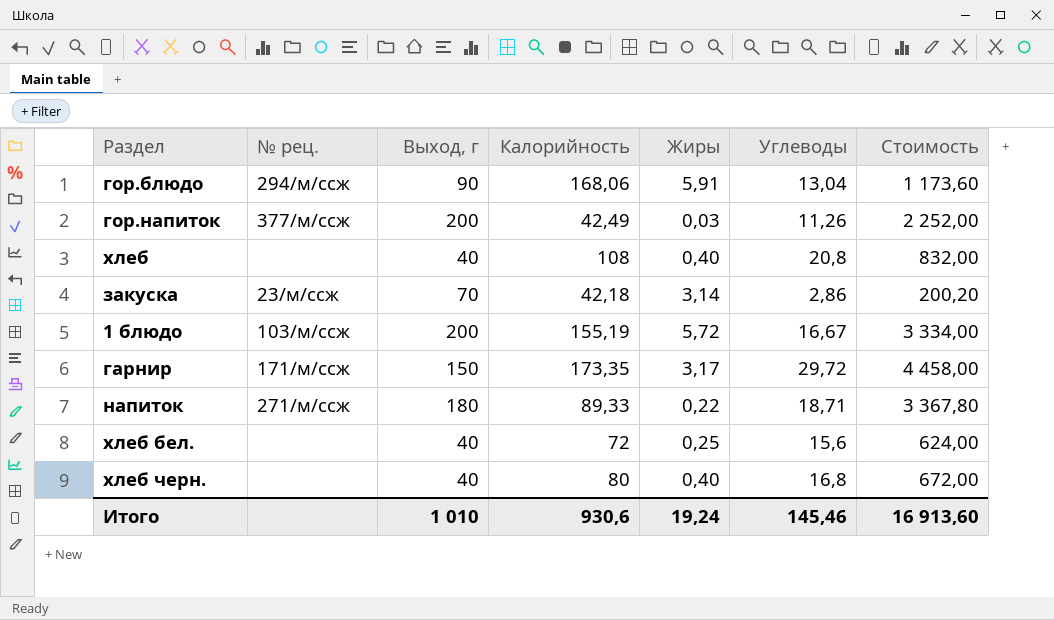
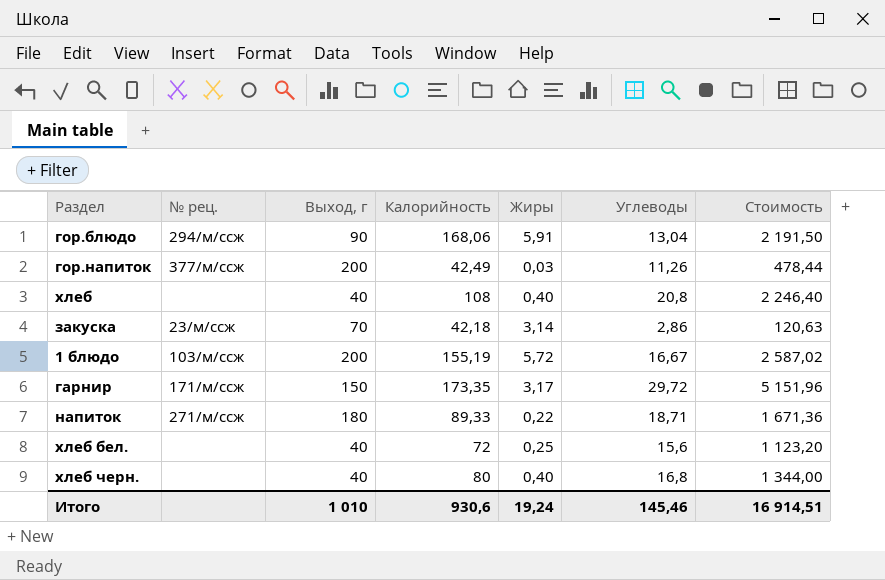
column Стоимость | formula: [Выход, г] * [Углеводы] -> [Калорийность] * [Углеводы]
Итого | Стоимость: 16 913,60 -> 16 914,51

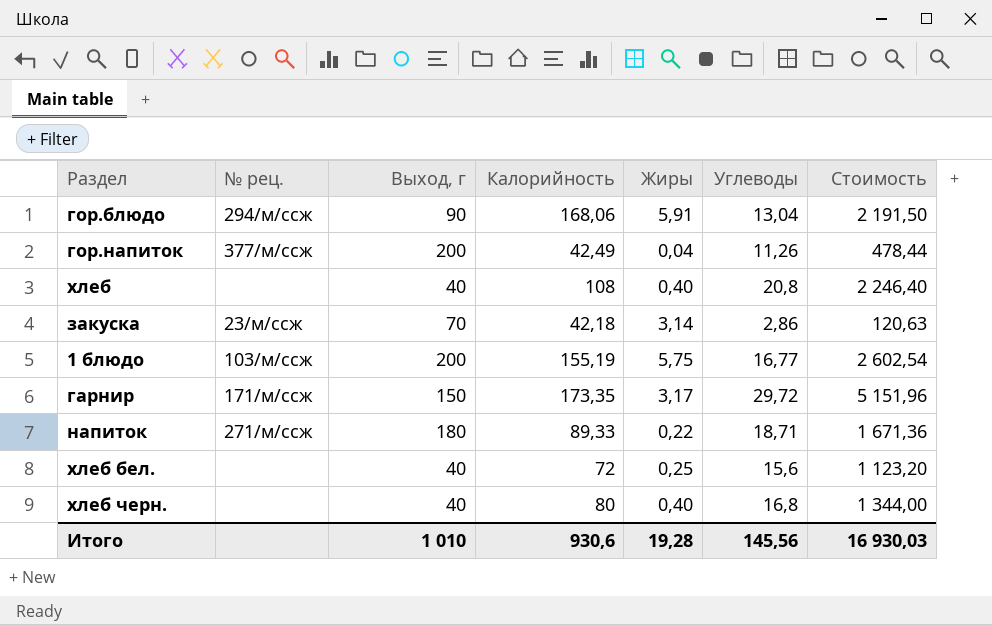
гор.напиток | Жиры: 0,03 -> 0,04
1 блюдо | Жиры: 5,72 -> 5,75
1 блюдо | Углеводы: 16,67 -> 16,77
1 блюдо | Стоимость: 2 587,02 -> 2 602,54
Итого | Жиры: 19,24 -> 19,28
Итого | Углеводы: 145,46 -> 145,56
Итого | Стоимость: 16 914,51 -> 16 930,03

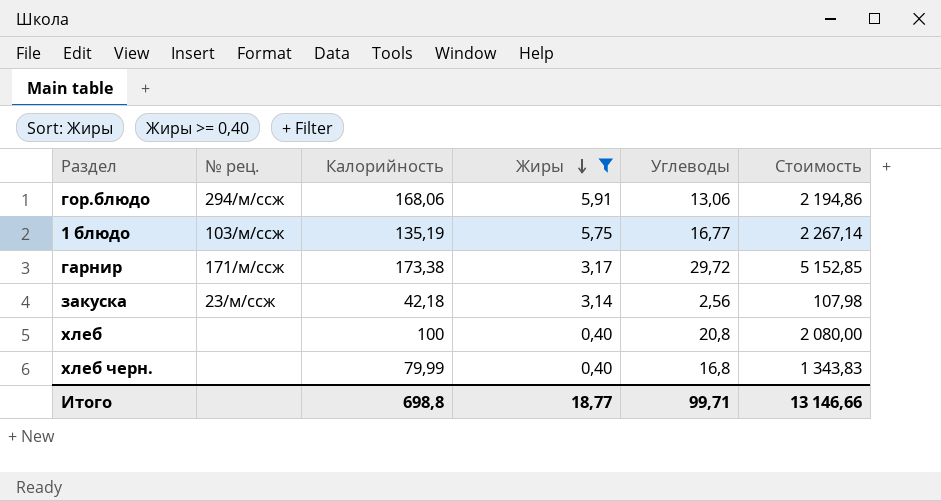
filter: none -> Жиры >= 0,40
row order: none -> Жиры descending
column Выход, г | position: 3 -> none
гор.блюдо | Углеводы: 13,04 -> 13,06
гор.блюдо | Стоимость: 2 191,50 -> 2 194,86
1 блюдо | Калорийность: 155,19 -> 135,19
1 блюдо | Стоимость: 2 602,54 -> 2 267,14
гарнир | Калорийность: 173,35 -> 173,38
гарнир | Стоимость: 5 151,96 -> 5 152,85
закуска | Углеводы: 2,86 -> 2,56
закуска | Стоимость: 120,63 -> 107,98
хлеб | Калорийность: 108 -> 100
хлеб | Стоимость: 2 246,40 -> 2 080,00
хлеб черн. | Калорийность: 80 -> 79,99
хлеб черн. | Стоимость: 1 344,00 -> 1 343,83
Итого | Калорийность: 930,6 -> 698,8
Итого | Жиры: 19,28 -> 18,77
Итого | Углеводы: 145,56 -> 99,71
Итого | Стоимость: 16 930,03 -> 13 146,66

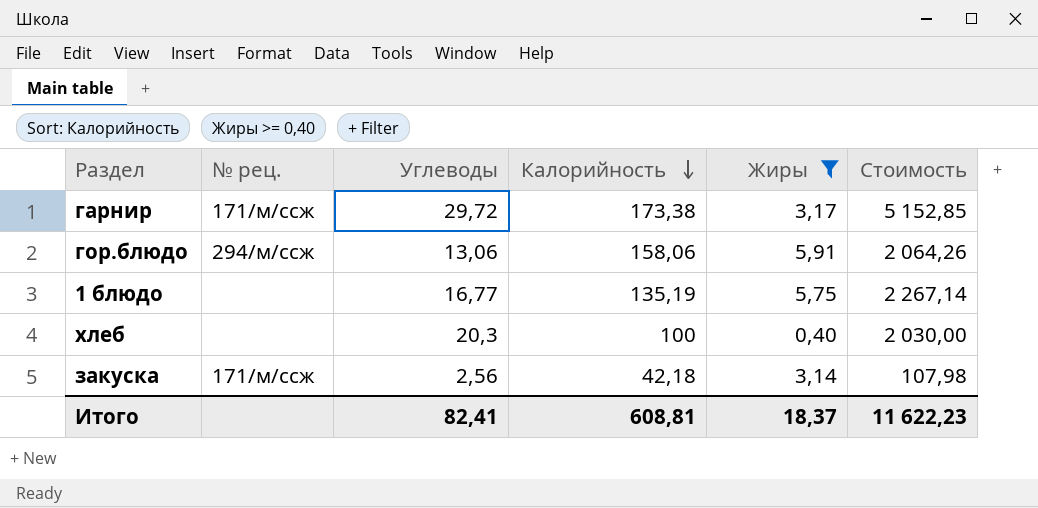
row order: Жиры descending -> Калорийность descending
column Углеводы | position: 5 -> 3
row хлеб черн.: none | 79,99 | 0,40 | 16,8 | 1 343,83 -> none
гор.блюдо | Калорийность: 168,06 -> 158,06
гор.блюдо | Стоимость: 2 194,86 -> 2 064,26
1 блюдо | № рец.: 103/м/ссж -> none
хлеб | Углеводы: 20,8 -> 20,3
хлеб | Стоимость: 2 080,00 -> 2 030,00
закуска | № рец.: 23/м/ссж -> 171/м/ссж
Итого | Углеводы: 99,71 -> 82,41
Итого | Калорийность: 698,8 -> 608,81
Итого | Жиры: 18,77 -> 18,37
Итого | Стоимость: 13 146,66 -> 11 622,23

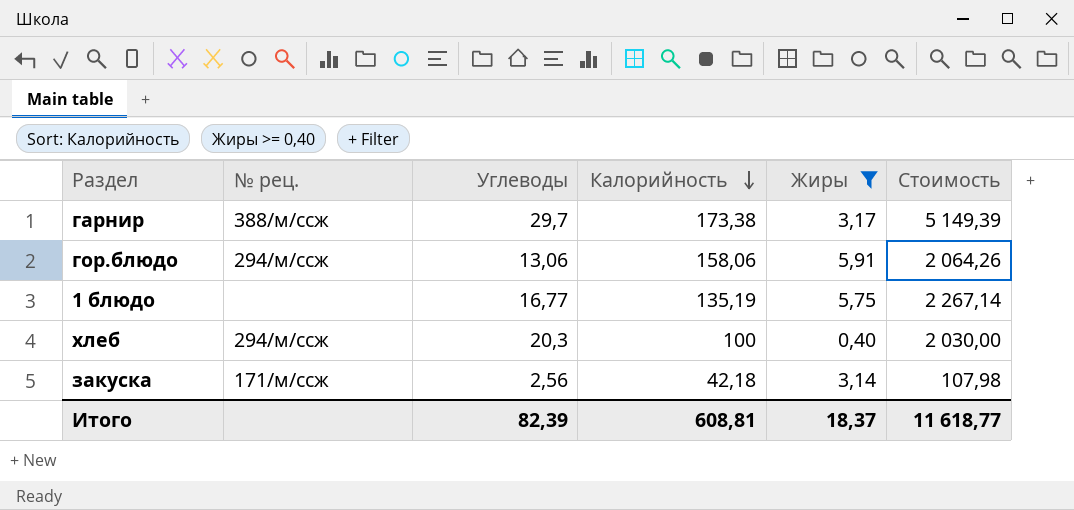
гарнир | № рец.: 171/м/ссж -> 388/м/ссж
гарнир | Углеводы: 29,72 -> 29,7
гарнир | Стоимость: 5 152,85 -> 5 149,39
хлеб | № рец.: none -> 294/м/ссж
Итого | Углеводы: 82,41 -> 82,39
Итого | Стоимость: 11 622,23 -> 11 618,77

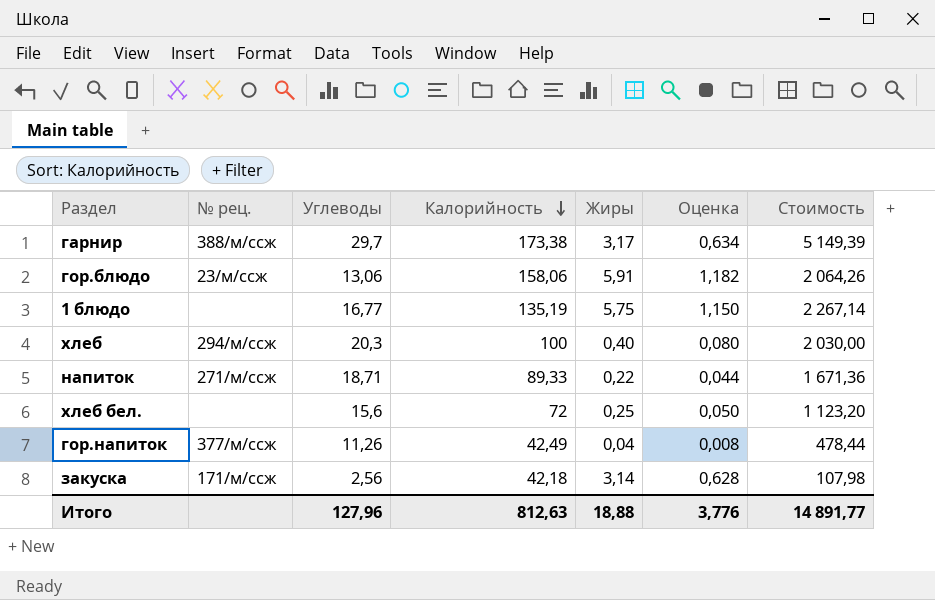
filter: Жиры >= 0,40 -> none
column Оценка | formula: none -> [Жиры] * 0,2
гор.блюдо | № рец.: 294/м/ссж -> 23/м/ссж
Итого | Углеводы: 82,39 -> 127,96
Итого | Калорийность: 608,81 -> 812,63
Итого | Жиры: 18,37 -> 18,88
Итого | Стоимость: 11 618,77 -> 14 891,77

